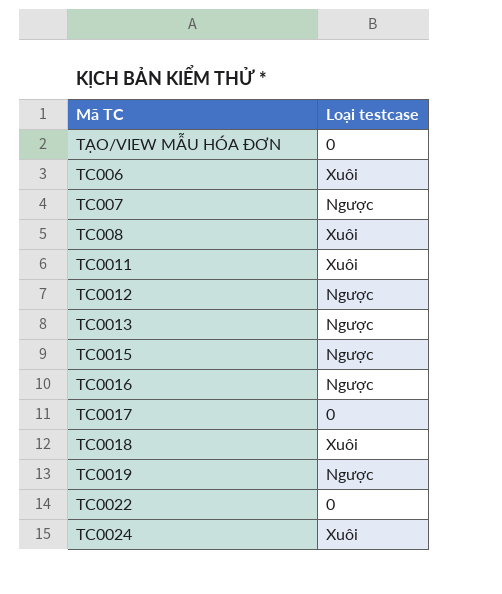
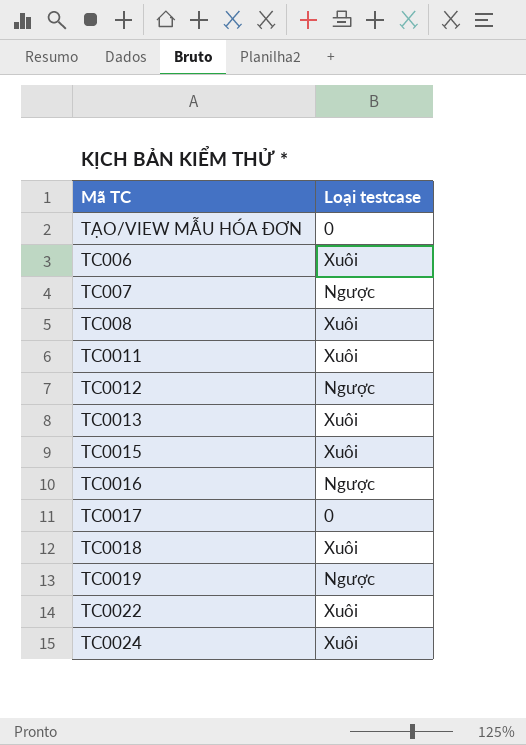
TC0013 | Loại testcase: Ngược -> Xuôi
TC0015 | Loại testcase: Ngược -> Xuôi
TC0022 | Loại testcase: 0 -> Xuôi

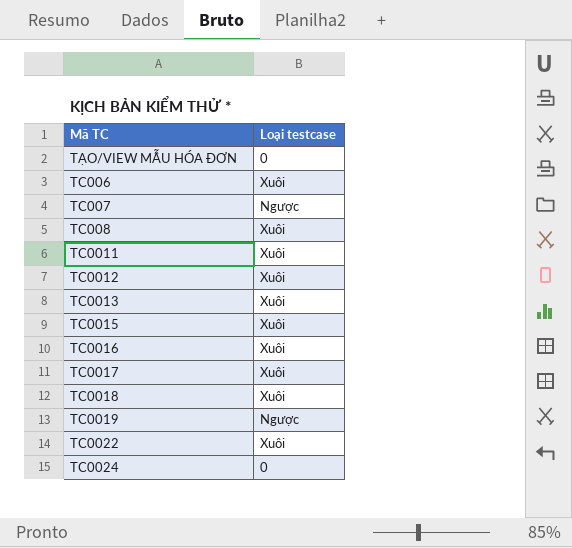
TC0012 | Loại testcase: Ngược -> Xuôi
TC0016 | Loại testcase: Ngược -> Xuôi
TC0017 | Loại testcase: 0 -> Xuôi
TC0024 | Loại testcase: Xuôi -> 0

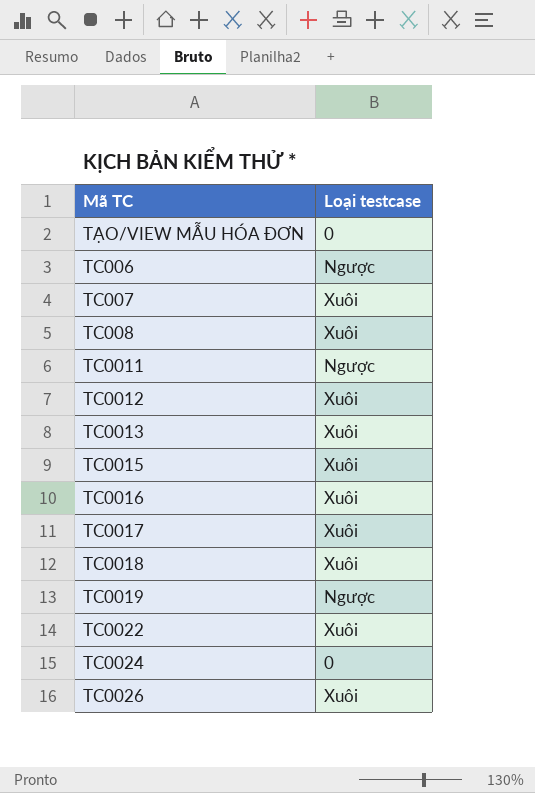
TC006 | Loại testcase: Xuôi -> Ngược
TC007 | Loại testcase: Ngược -> Xuôi
TC0011 | Loại testcase: Xuôi -> Ngược
row TC0026: none -> Xuôi

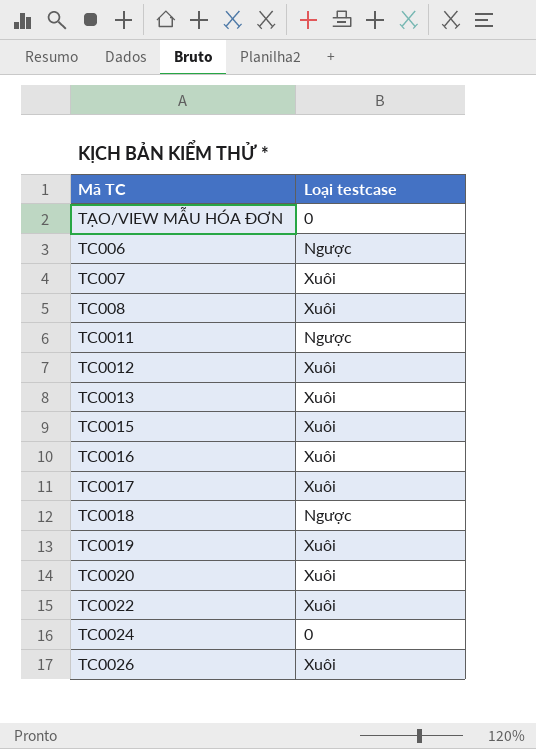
TC0018 | Loại testcase: Xuôi -> Ngược
TC0019 | Loại testcase: Ngược -> Xuôi
row TC0020: none -> Xuôi

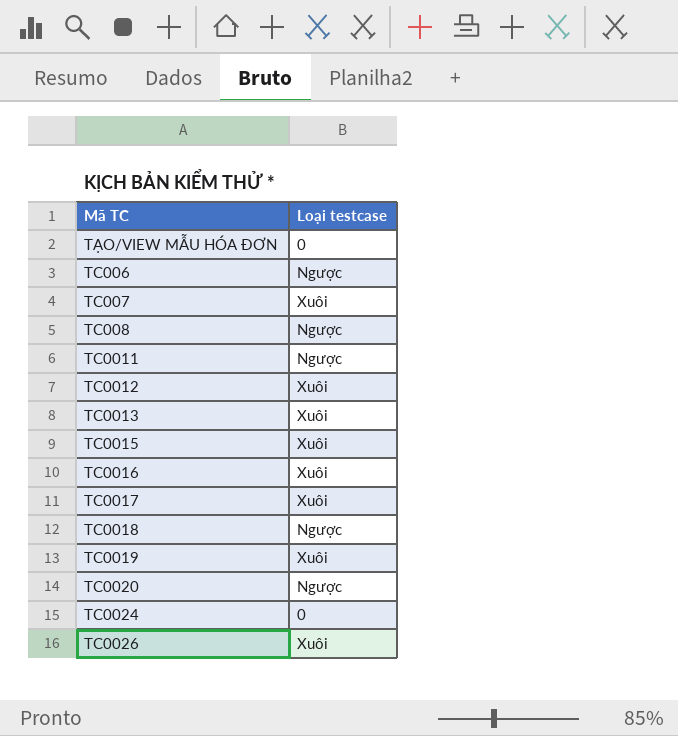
row TC0022: Xuôi -> none
TC008 | Loại testcase: Xuôi -> Ngược
TC0020 | Loại testcase: Xuôi -> Ngược

